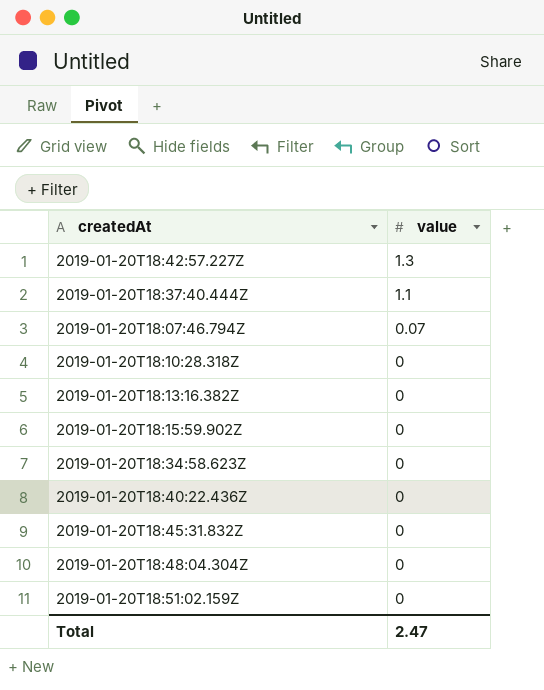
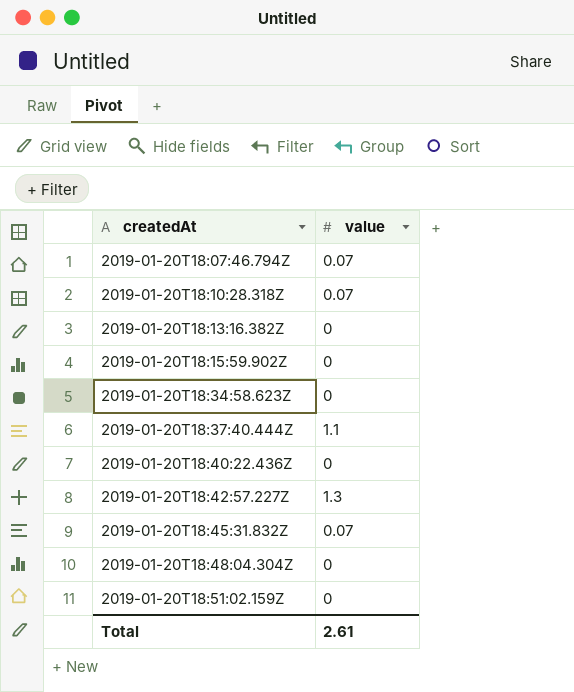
row order: value descending -> createdAt ascending
2019-01-20T18:10:28.318Z | value: 0 -> 0.07
2019-01-20T18:45:31.832Z | value: 0 -> 0.07
Total | value: 2.47 -> 2.61

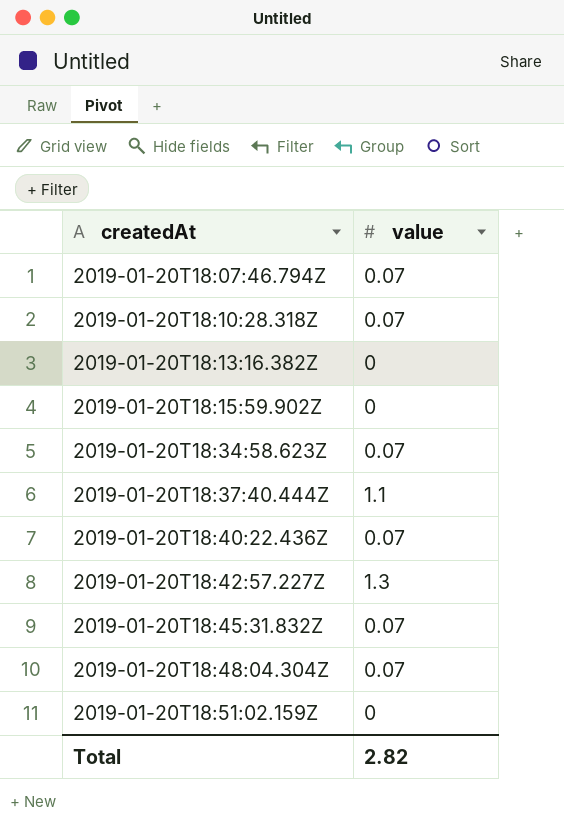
2019-01-20T18:34:58.623Z | value: 0 -> 0.07
2019-01-20T18:40:22.436Z | value: 0 -> 0.07
2019-01-20T18:48:04.304Z | value: 0 -> 0.07
Total | value: 2.61 -> 2.82

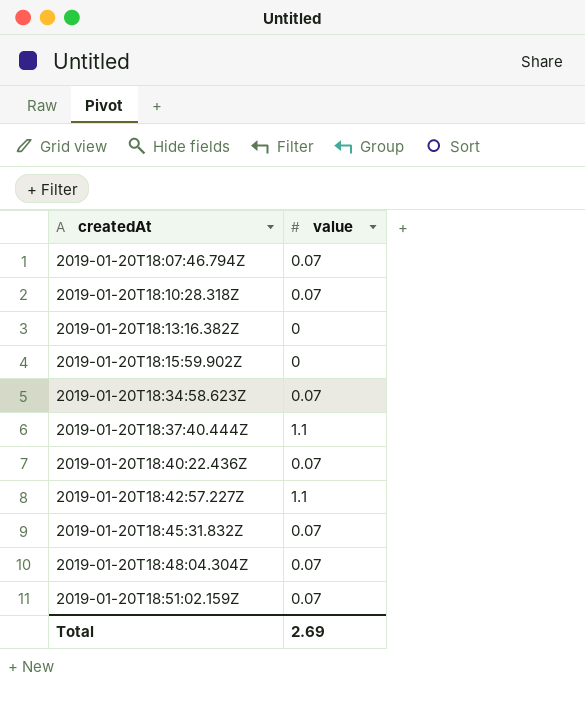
2019-01-20T18:42:57.227Z | value: 1.3 -> 1.1
2019-01-20T18:51:02.159Z | value: 0 -> 0.07
Total | value: 2.82 -> 2.69

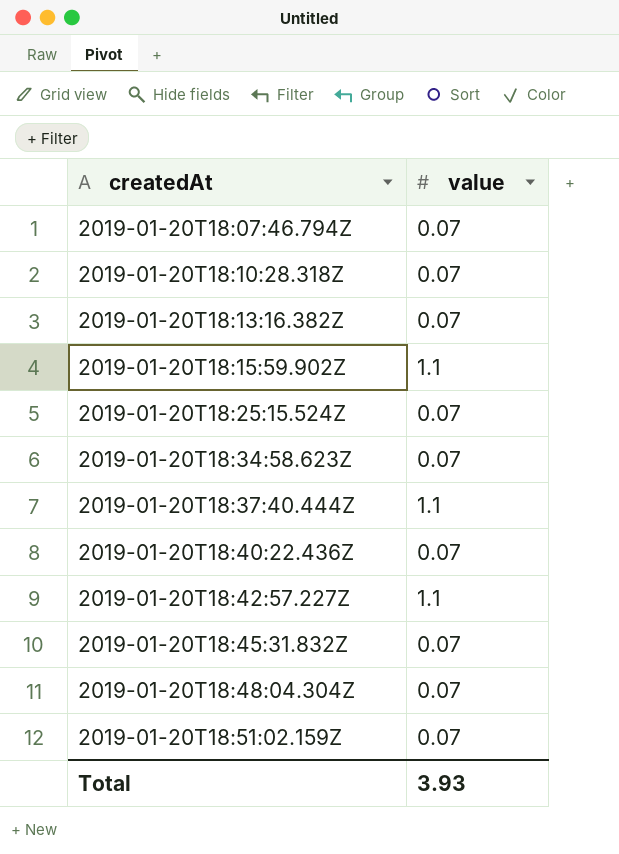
2019-01-20T18:13:16.382Z | value: 0 -> 0.07
2019-01-20T18:15:59.902Z | value: 0 -> 1.1
row 2019-01-20T18:25:15.524Z: none -> 0.07
Total | value: 2.69 -> 3.93

